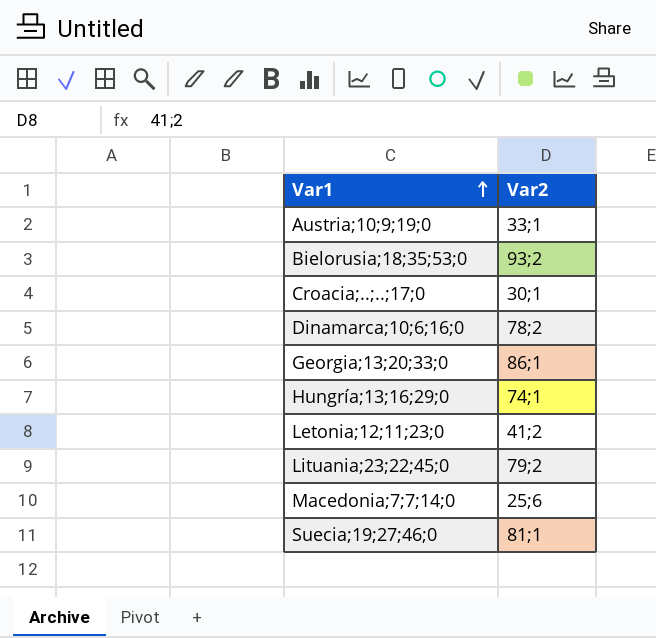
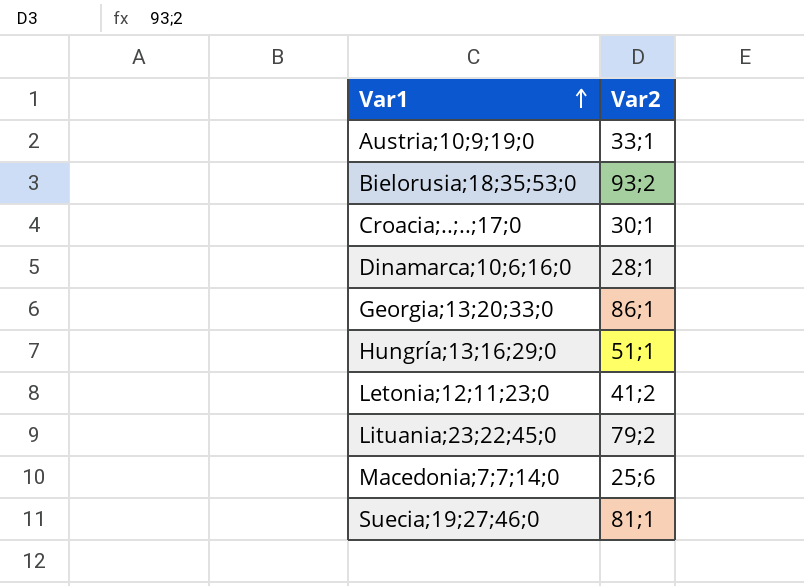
Dinamarca;10;6;16;0 | Var2: 78;2 -> 28;1
Hungría;13;16;29;0 | Var2: 74;1 -> 51;1

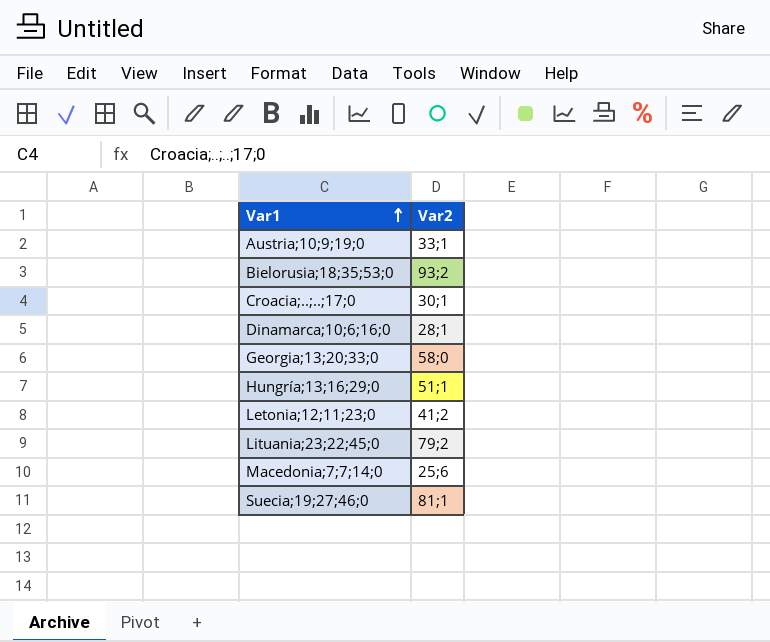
Georgia;13;20;33;0 | Var2: 86;1 -> 58;0

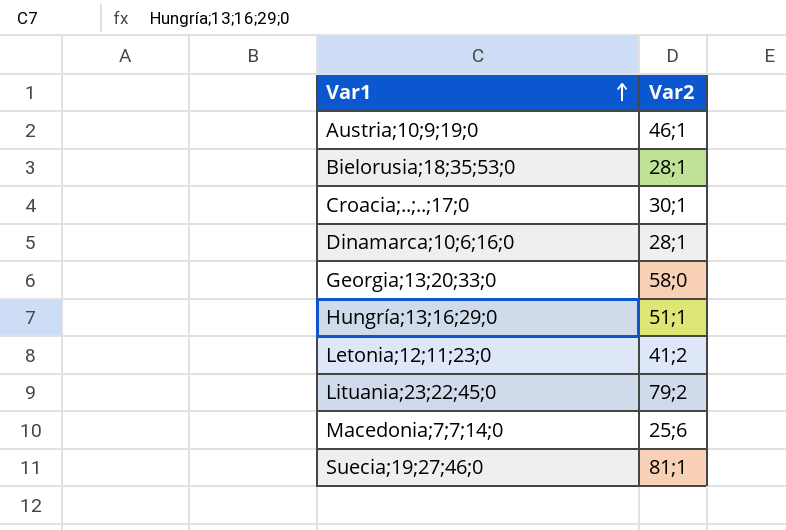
Austria;10;9;19;0 | Var2: 33;1 -> 46;1
Bielorusia;18;35;53;0 | Var2: 93;2 -> 28;1

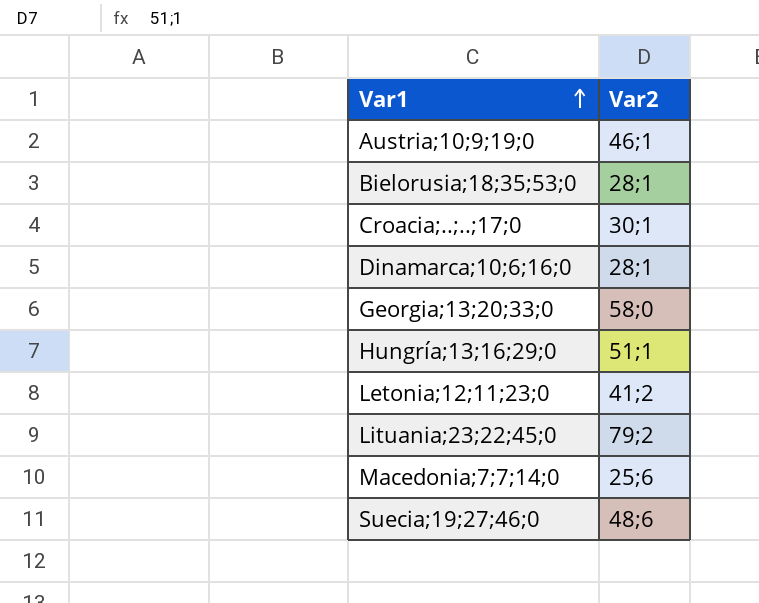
Suecia;19;27;46;0 | Var2: 81;1 -> 48;6

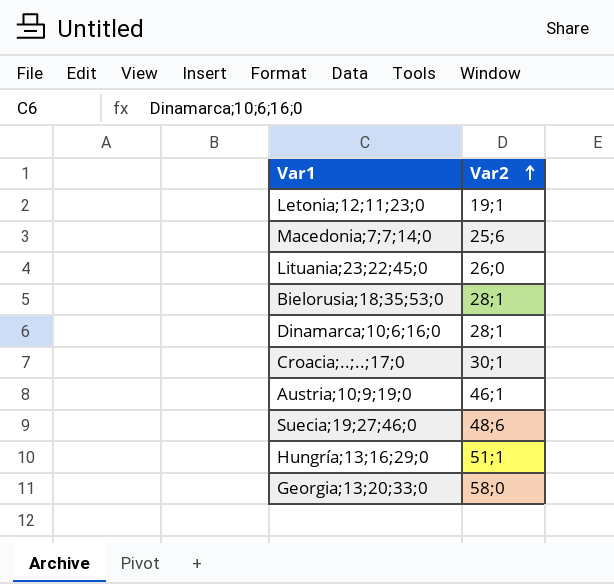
row order: Var1 ascending -> Var2 ascending
Letonia;12;11;23;0 | Var2: 41;2 -> 19;1
Lituania;23;22;45;0 | Var2: 79;2 -> 26;0

